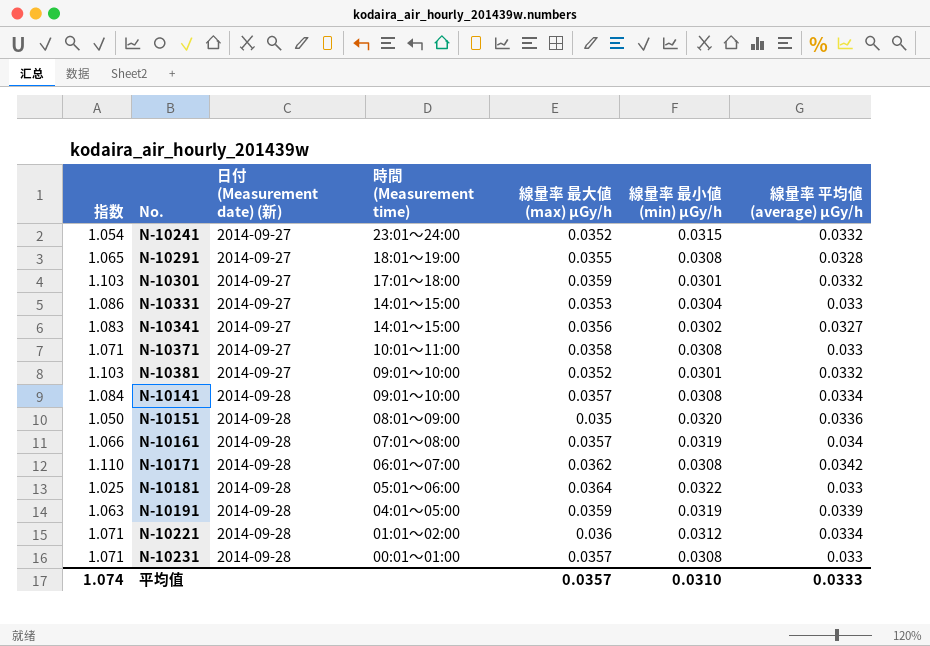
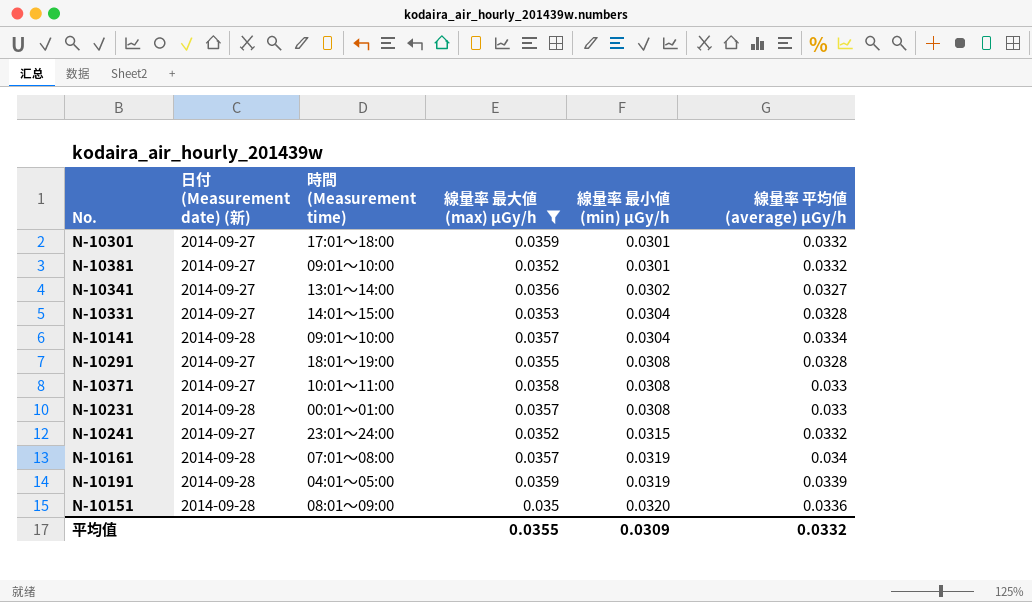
filter: none -> 線量率 最大値 (max) μGy/h <= 0.0359
row order: 日付 (Measurement date) (新) ascending -> 線量率 最小値 (min) μGy/h ascending
column 指数 | formula: [線量率 平均値 (average) μGy/h] / [線量率 最小値 (min) μGy/h] -> none
N-10341 | 時間 (Measurement time): 14:01～15:00 -> 13:01～14:00
N-10331 | 線量率 平均値 (average) μGy/h: 0.033 -> 0.0328
N-10141 | 線量率 最小値 (min) μGy/h: 0.0308 -> 0.0304
平均值 | 線量率 最大値 (max) μGy/h: 0.0357 -> 0.0355
平均值 | 線量率 最小値 (min) μGy/h: 0.0310 -> 0.0309
平均值 | 線量率 平均値 (average) μGy/h: 0.0333 -> 0.0332

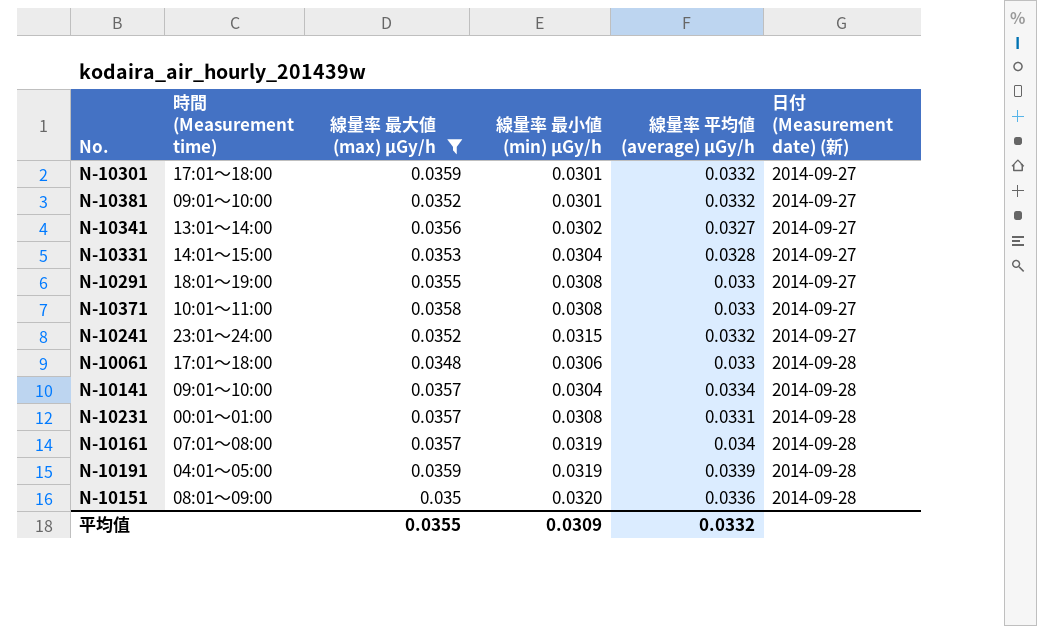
row order: 線量率 最小値 (min) μGy/h ascending -> 日付 (Measurement date) (新) ascending
column 日付 (Measurement date) (新) | position: 2 -> 6
N-10291 | 線量率 平均値 (average) μGy/h: 0.0328 -> 0.033
row N-10061: none -> 17:01～18:00 | 0.0348 | 0.0306 | 0.033 | 2014-09-28
N-10231 | 線量率 平均値 (average) μGy/h: 0.033 -> 0.0331

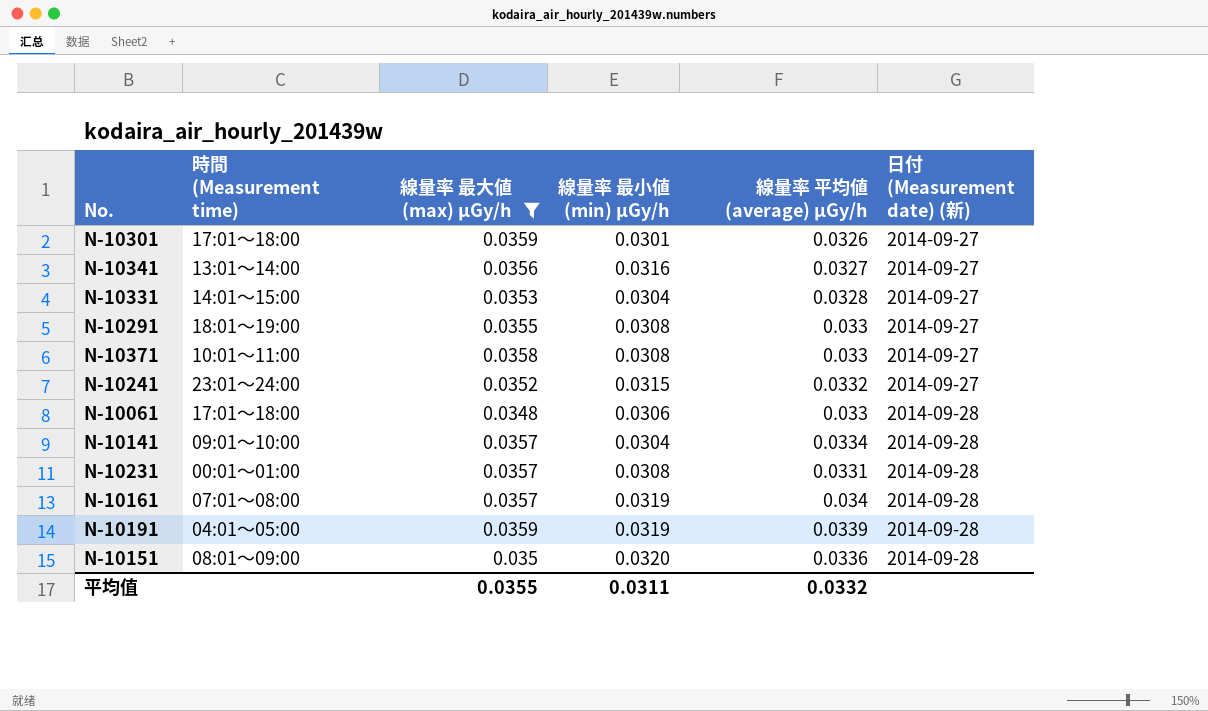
row N-10381: 09:01～10:00 | 0.0352 | 0.0301 | 0.0332 | 2014-09-27 -> none
N-10301 | 線量率 平均値 (average) μGy/h: 0.0332 -> 0.0326
N-10341 | 線量率 最小値 (min) μGy/h: 0.0302 -> 0.0316
平均值 | 線量率 最小値 (min) μGy/h: 0.0309 -> 0.0311

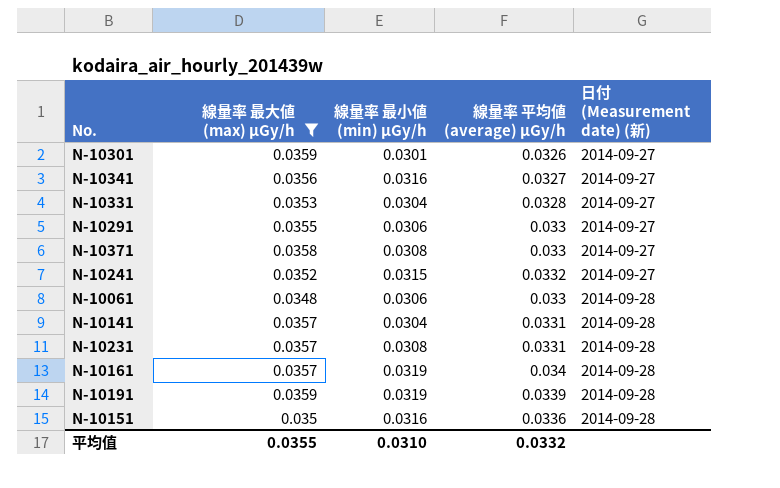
column 時間 (Measurement time) | position: 2 -> none
N-10291 | 線量率 最小値 (min) μGy/h: 0.0308 -> 0.0306
N-10141 | 線量率 平均値 (average) μGy/h: 0.0334 -> 0.0331
N-10151 | 線量率 最小値 (min) μGy/h: 0.0320 -> 0.0316
平均值 | 線量率 最小値 (min) μGy/h: 0.0311 -> 0.0310

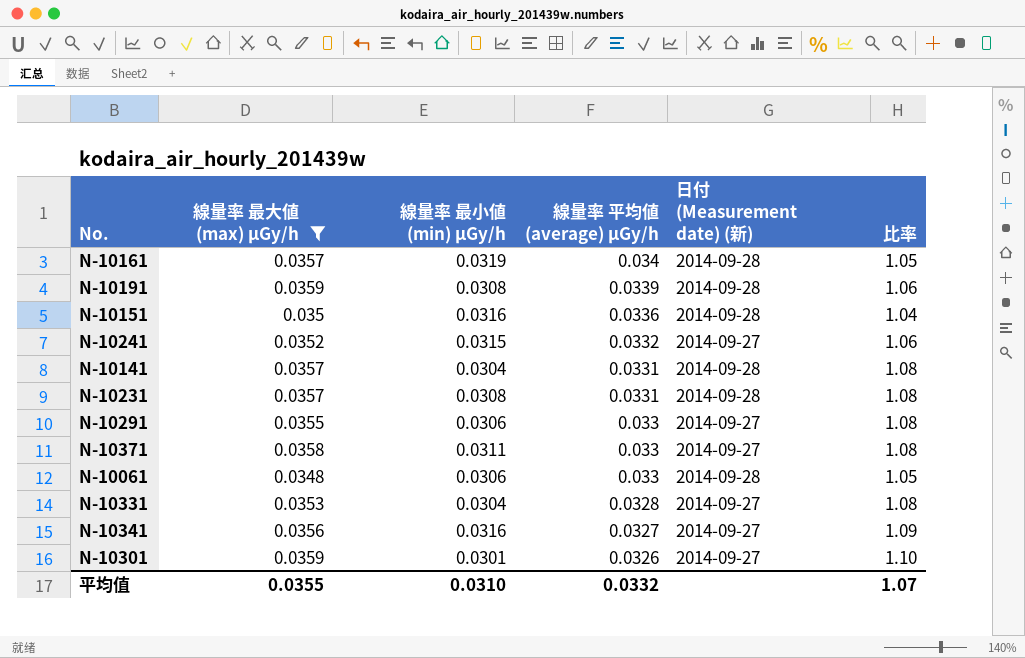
row order: 日付 (Measurement date) (新) ascending -> 線量率 平均値 (average) μGy/h descending
column 比率 | formula: none -> [線量率 最大値 (max) μGy/h] / [線量率 平均値 (average) μGy/h]
N-10191 | 線量率 最小値 (min) μGy/h: 0.0319 -> 0.0308
N-10371 | 線量率 最小値 (min) μGy/h: 0.0308 -> 0.0311

